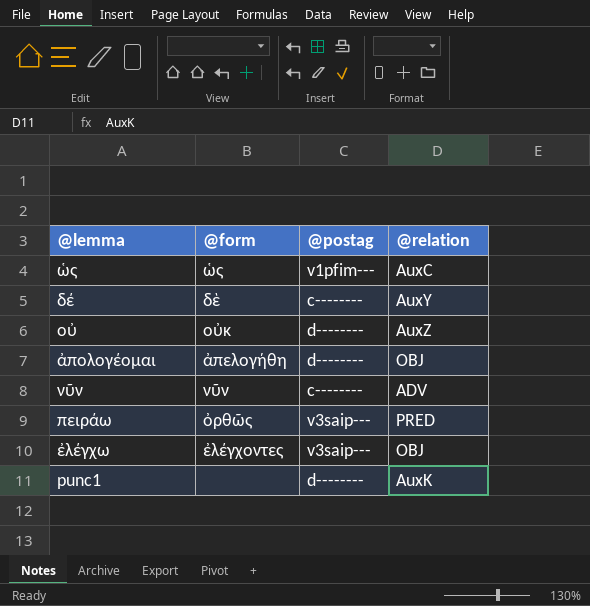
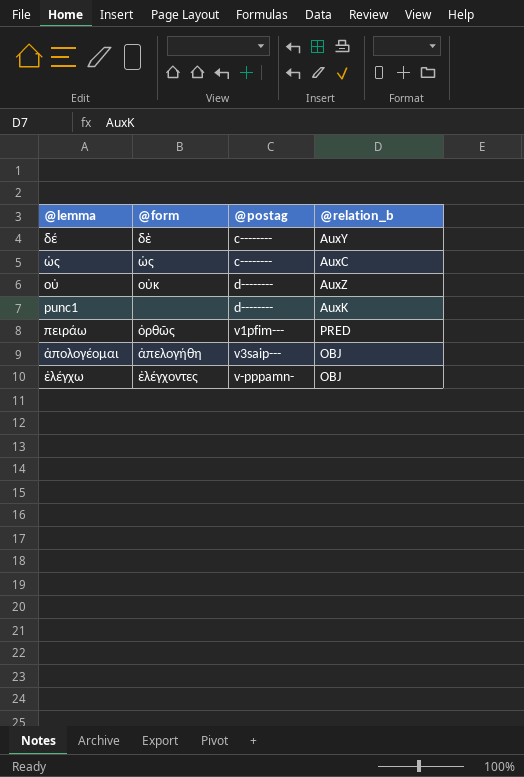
row order: none -> @postag ascending
column name: @relation -> @relation_b
row νῦν: νῦν | c-------- | ADV -> none
ὡς | @postag: v1pfim--- -> c--------
πειράω | @postag: v3saip--- -> v1pfim---
ἀπολογέομαι | @postag: d-------- -> v3saip---
ἐλέγχω | @postag: v3saip--- -> v-pppamn-

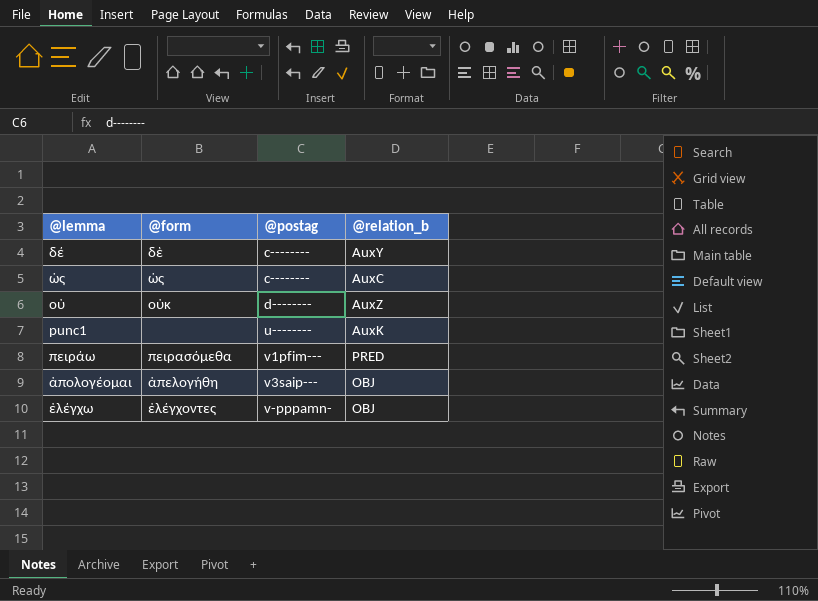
punc1 | @postag: d-------- -> u--------
πειράω | @form: ὀρθῶς -> πειρασόμεθα

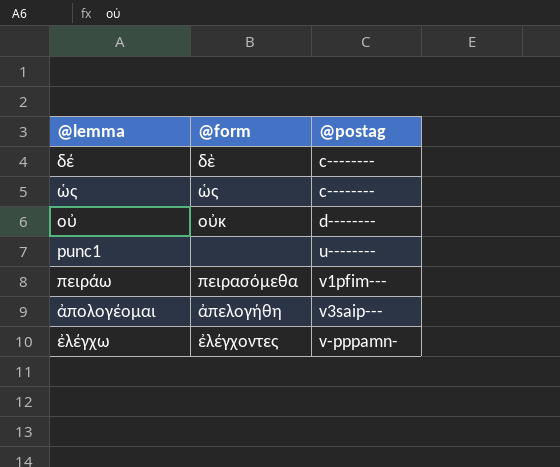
column @relation_b | position: 4 -> none

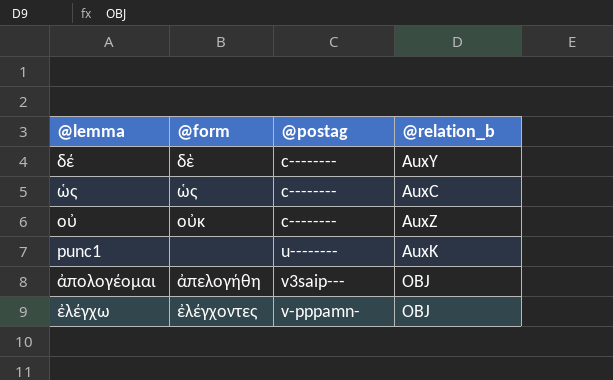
column @relation_b | position: none -> 4
row πειράω: πειρασόμεθα | v1pfim--- -> none
οὐ | @postag: d-------- -> c--------

